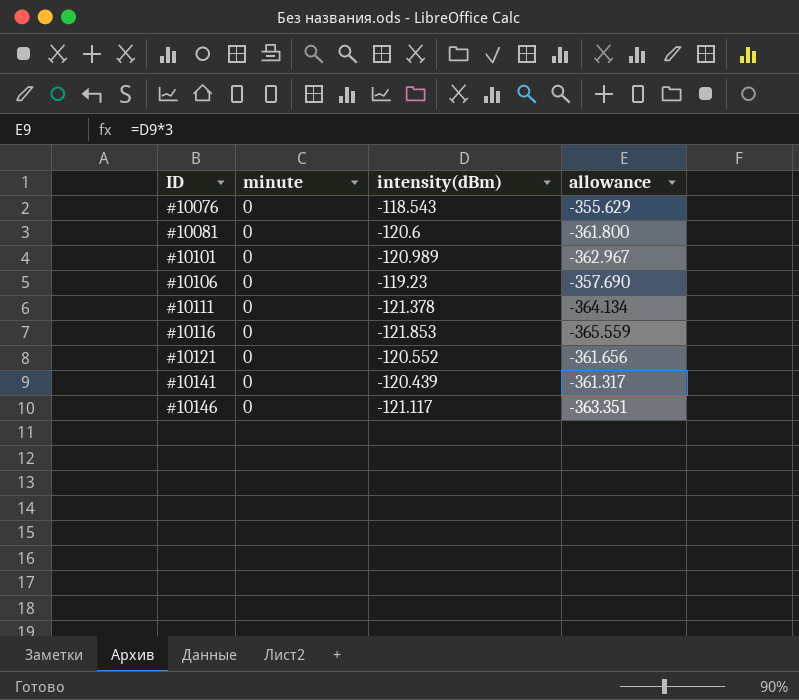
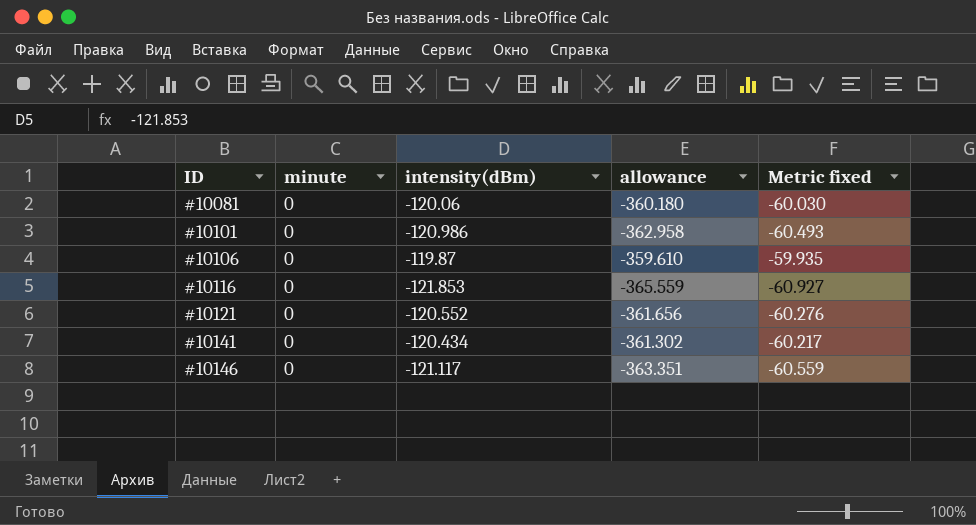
column Metric fixed | formula: none -> [intensity(dBm)] * 0.5
row #10076: 0 | -118.543 | -355.629 -> none
row #10111: 0 | -121.378 | -364.134 -> none
#10081 | intensity(dBm): -120.6 -> -120.06
#10081 | allowance: -361.800 -> -360.180
#10101 | intensity(dBm): -120.989 -> -120.986
#10101 | allowance: -362.967 -> -362.958
#10106 | intensity(dBm): -119.23 -> -119.87
#10106 | allowance: -357.690 -> -359.610
#10141 | intensity(dBm): -120.439 -> -120.434
#10141 | allowance: -361.317 -> -361.302

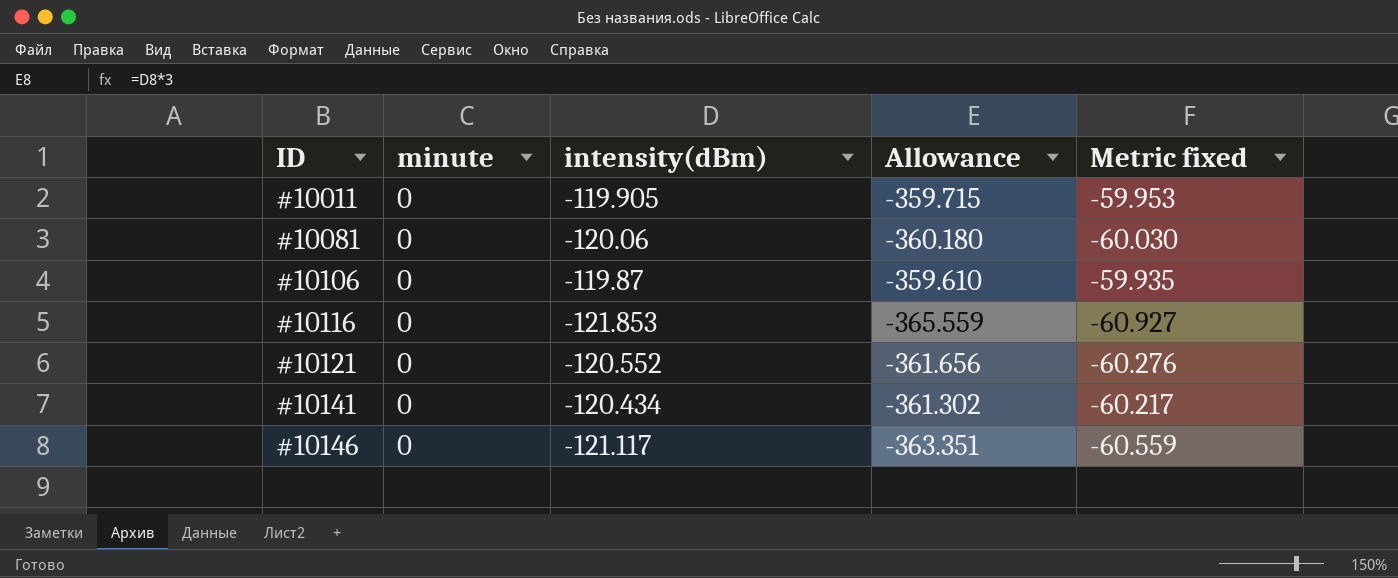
column name: allowance -> Allowance
row #10101: 0 | -120.986 | -362.958 | -60.493 -> none
row #10011: none -> 0 | -119.905 | -359.715 | -59.953

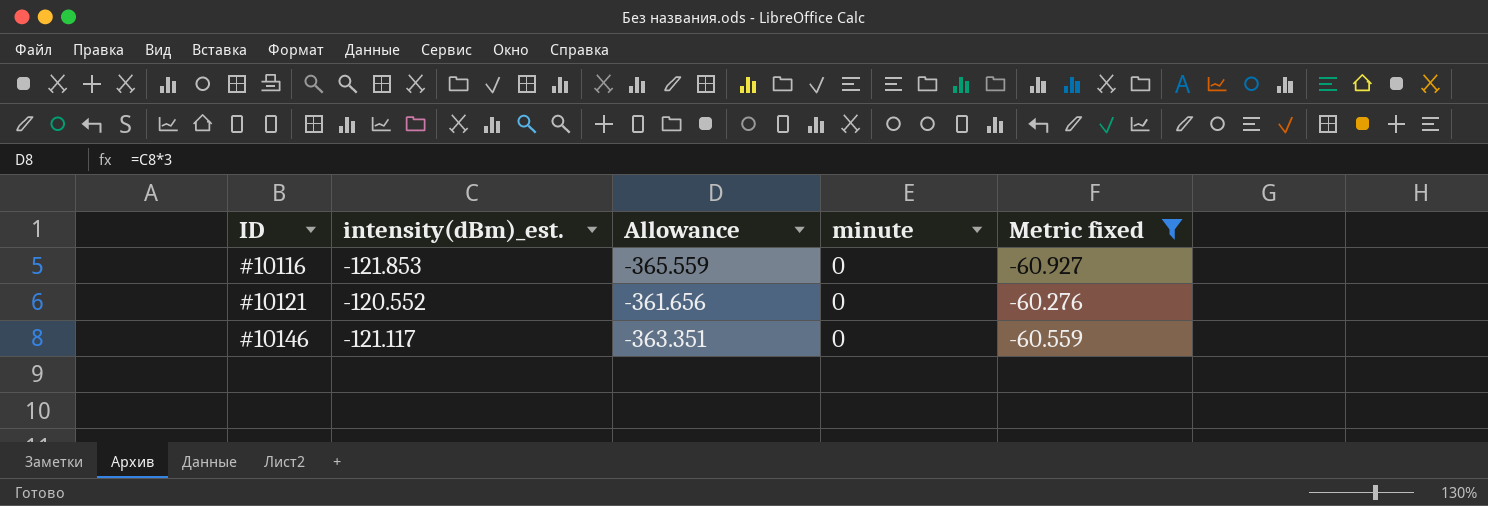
filter: none -> Metric fixed <= -60.276
column name: intensity(dBm) -> intensity(dBm)_est.
column minute | position: 2 -> 4

